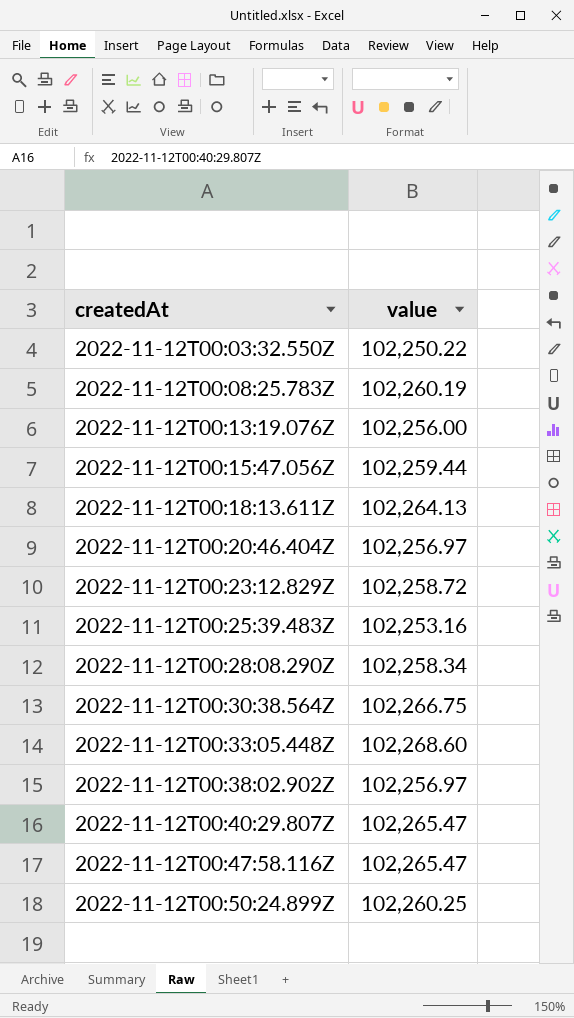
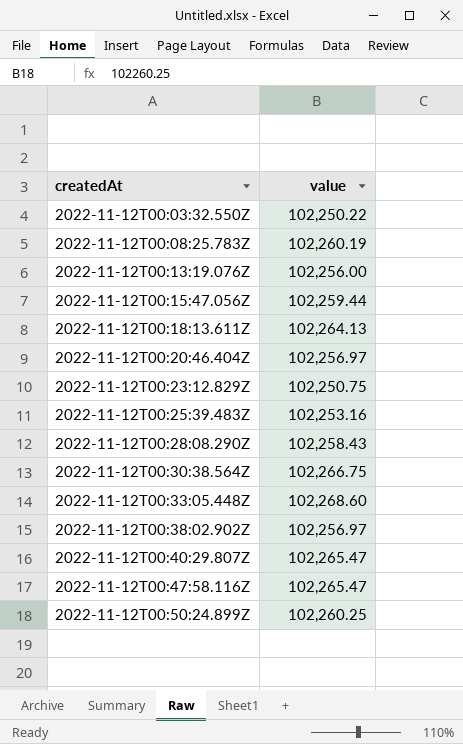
2022-11-12T00:23:12.829Z | value: 102,258.72 -> 102,250.75
2022-11-12T00:28:08.290Z | value: 102,258.34 -> 102,258.43

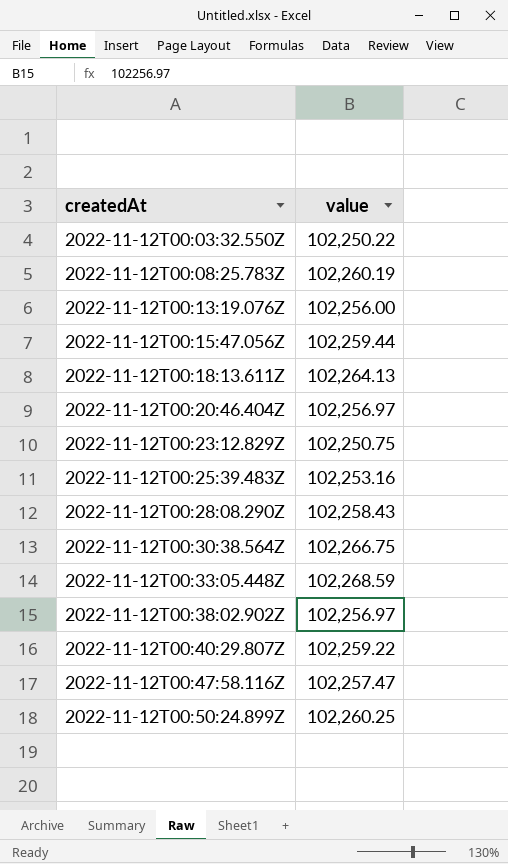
2022-11-12T00:33:05.448Z | value: 102,268.60 -> 102,268.59
2022-11-12T00:40:29.807Z | value: 102,265.47 -> 102,259.22
2022-11-12T00:47:58.116Z | value: 102,265.47 -> 102,257.47

